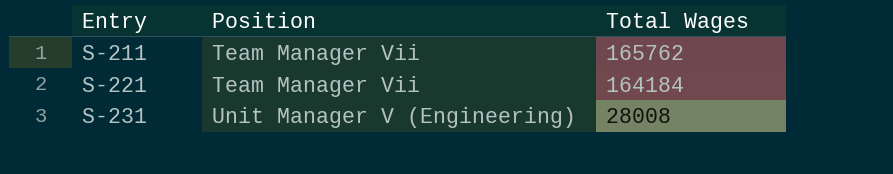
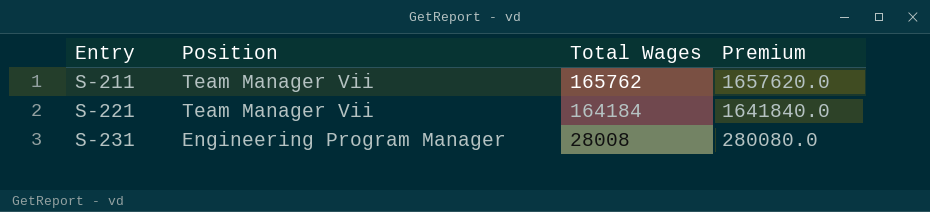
column Premium | formula: none -> [Total Wages] * 10
S-231 | Position: Unit Manager V (Engineering) -> Engineering Program Manager

